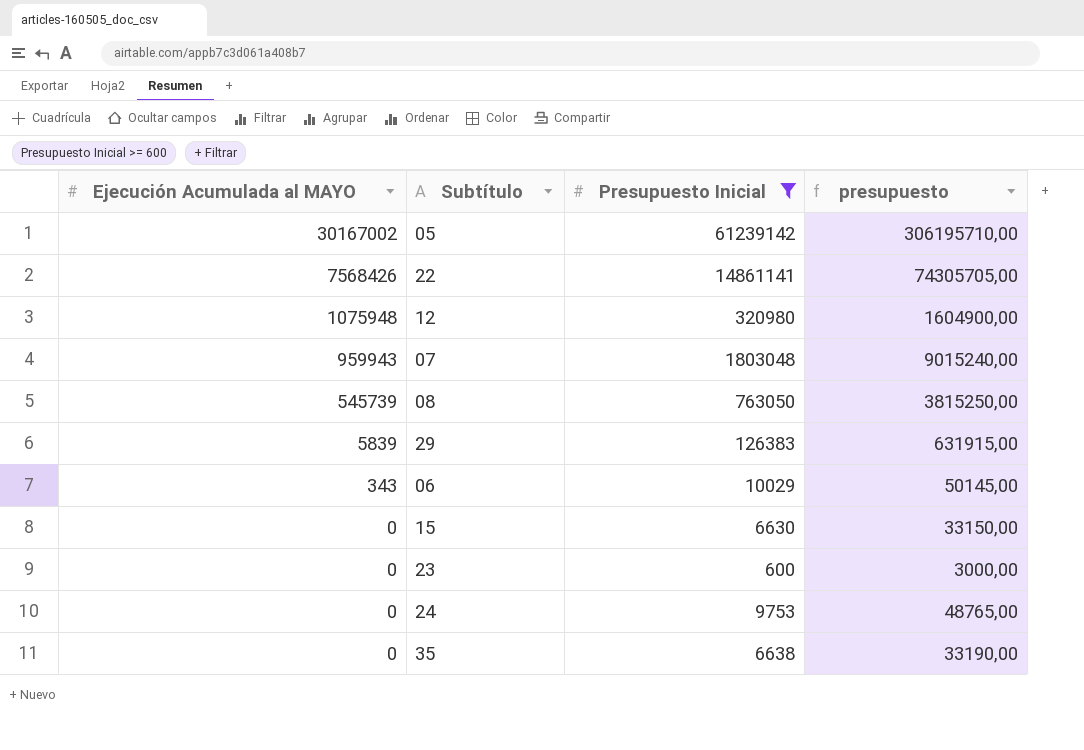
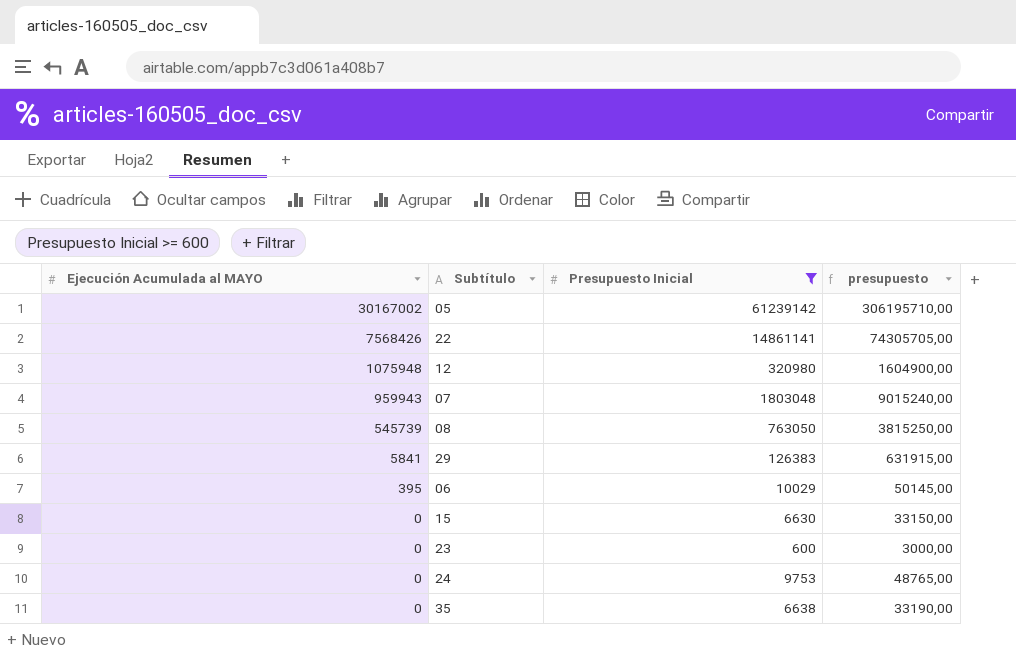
29 | Ejecución Acumulada al MAYO: 5839 -> 5841
06 | Ejecución Acumulada al MAYO: 343 -> 395

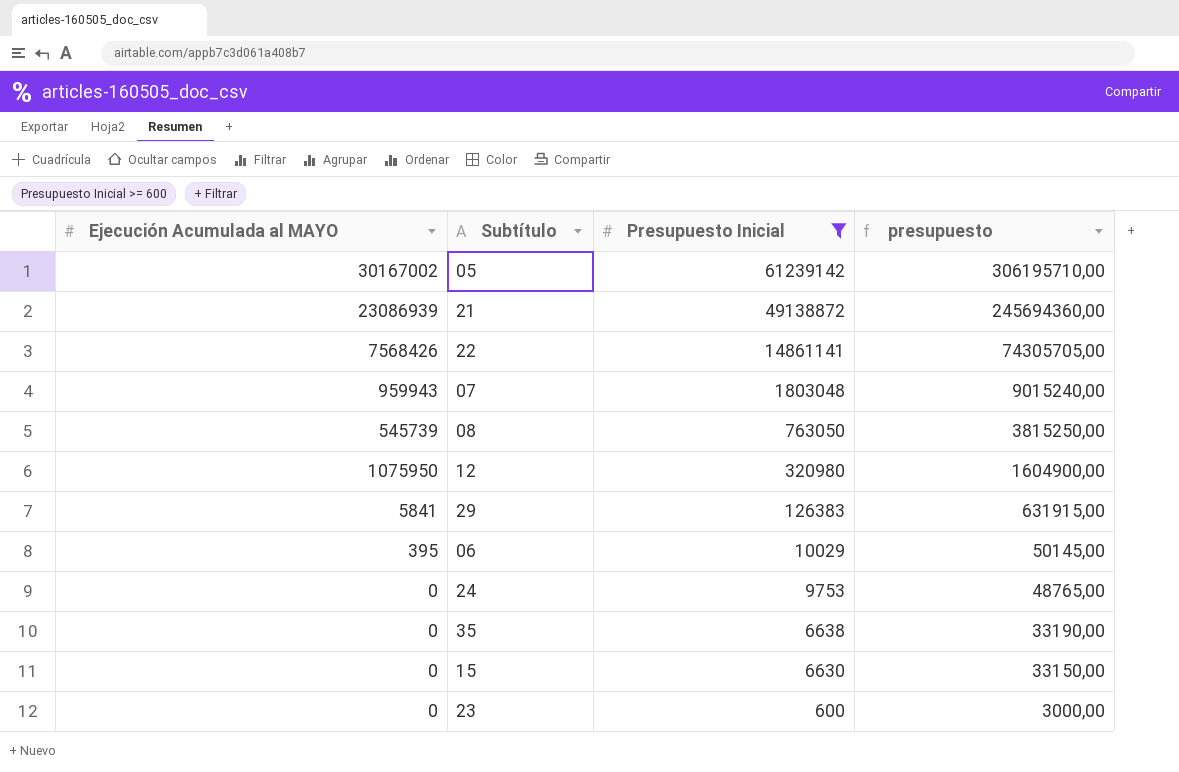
row order: Ejecución Acumulada al MAYO descending -> Presupuesto Inicial descending
row 21: none -> 23086939 | 49138872 | 245694360,00
12 | Ejecución Acumulada al MAYO: 1075948 -> 1075950

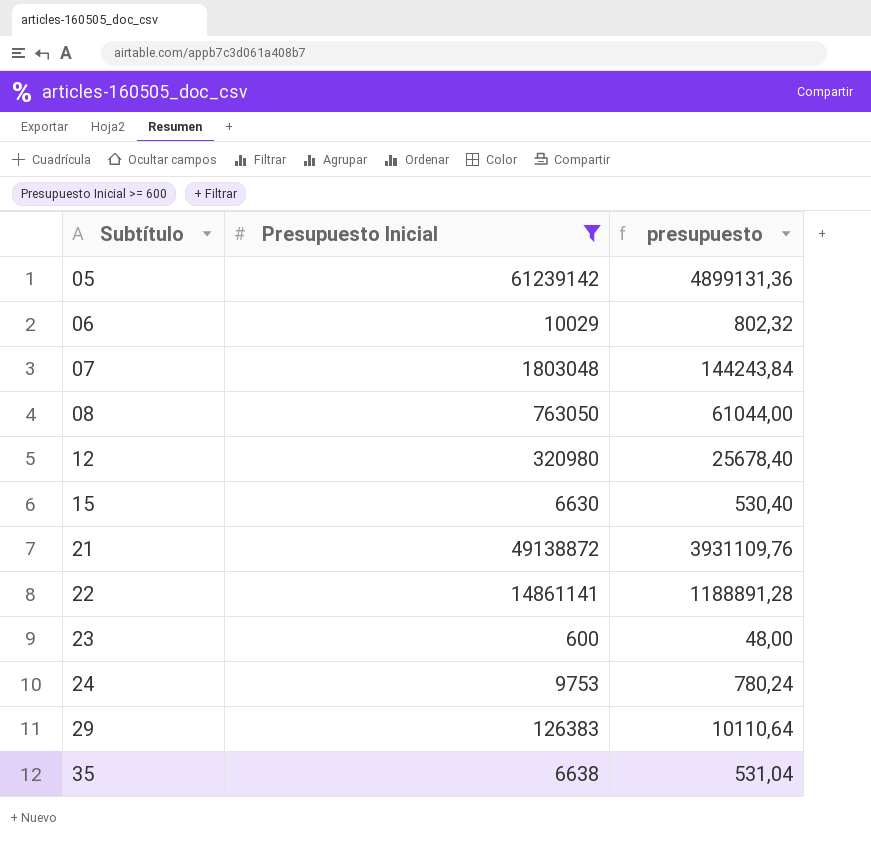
row order: Presupuesto Inicial descending -> Subtítulo ascending
column Ejecución Acumulada al MAYO | position: 1 -> none
column presupuesto | formula: [Presupuesto Inicial] * 5 -> [Presupuesto Inicial] * 0,08

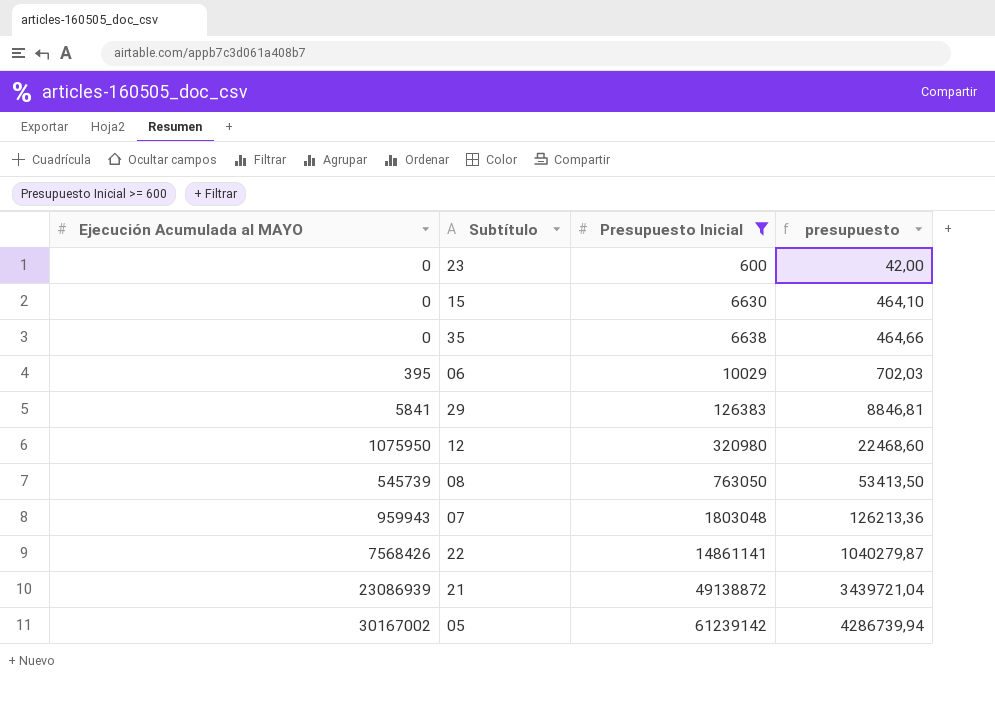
row order: Subtítulo ascending -> Presupuesto Inicial ascending
column Ejecución Acumulada al MAYO | position: none -> 1
column presupuesto | formula: [Presupuesto Inicial] * 0,08 -> [Presupuesto Inicial] * 0,07
row 24: 9753 | 780,24 -> none

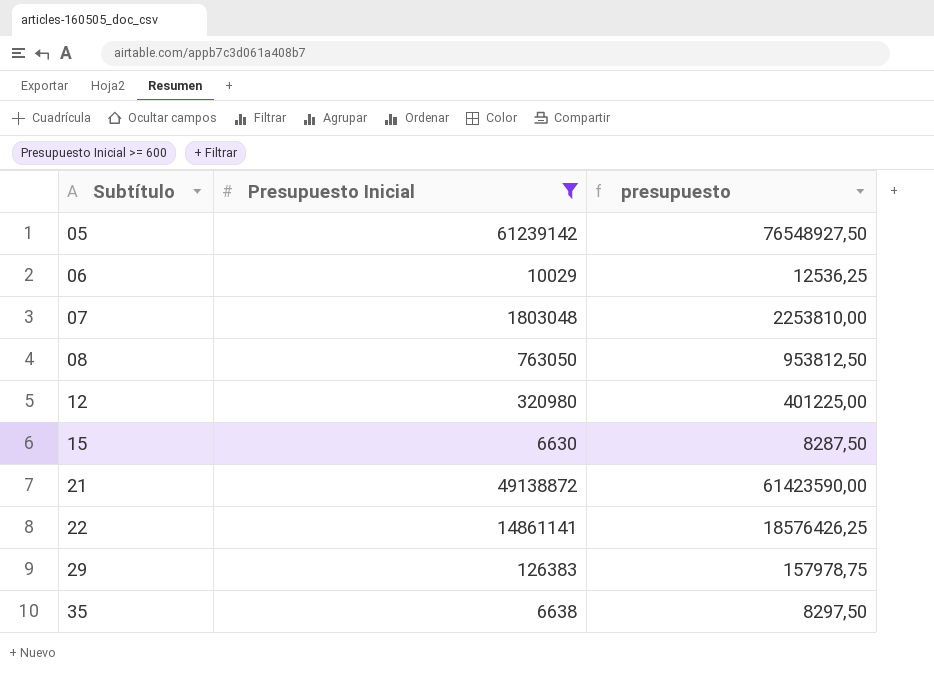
row order: Presupuesto Inicial ascending -> Subtítulo ascending
column Ejecución Acumulada al MAYO | position: 1 -> none
column presupuesto | formula: [Presupuesto Inicial] * 0,07 -> [Presupuesto Inicial] * 1,25
row 23: 0 | 600 | 42,00 -> none

